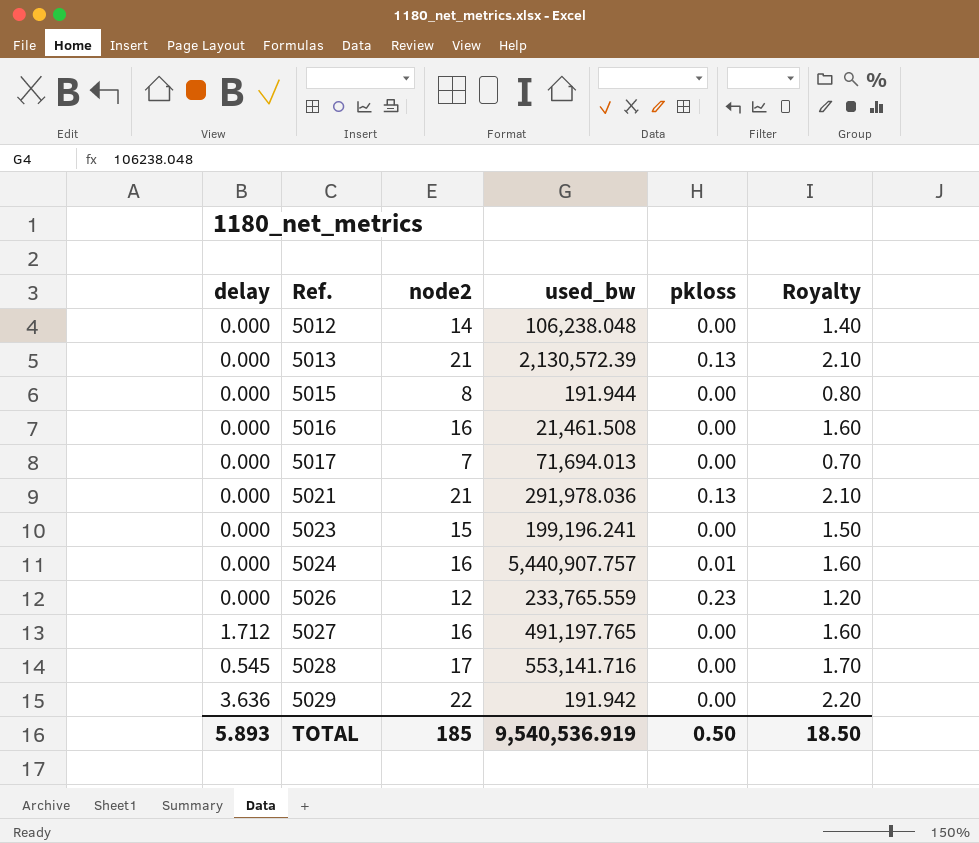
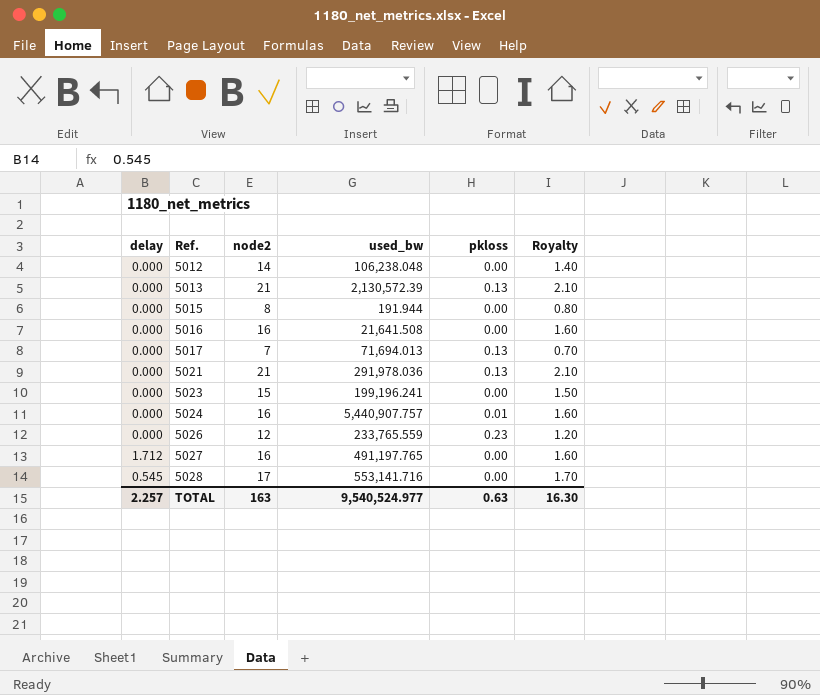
row 5029: 3.636 | 22 | 191.942 | 0.00 | 2.20 -> none
5016 | used_bw: 21,461.508 -> 21,641.508
5017 | pkloss: 0.00 -> 0.13
TOTAL | delay: 5.893 -> 2.257
TOTAL | node2: 185 -> 163
TOTAL | used_bw: 9,540,536.919 -> 9,540,524.977
TOTAL | pkloss: 0.50 -> 0.63
TOTAL | Royalty: 18.50 -> 16.30

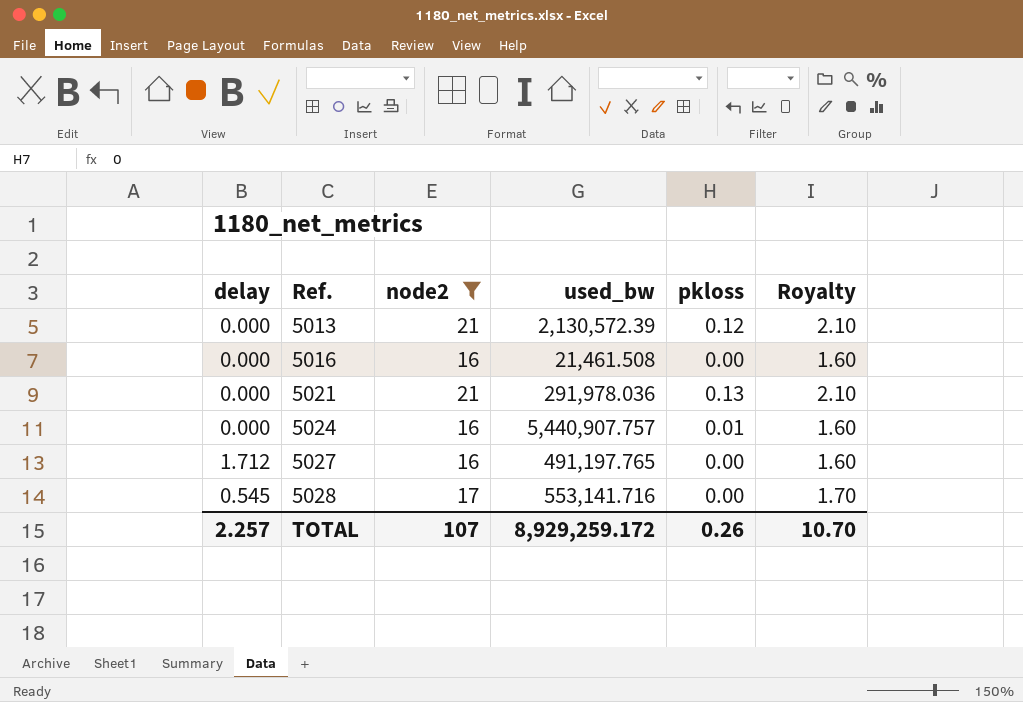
filter: none -> node2 >= 16
5013 | pkloss: 0.13 -> 0.12
5016 | used_bw: 21,641.508 -> 21,461.508
TOTAL | node2: 163 -> 107
TOTAL | used_bw: 9,540,524.977 -> 8,929,259.172
TOTAL | pkloss: 0.63 -> 0.26
TOTAL | Royalty: 16.30 -> 10.70

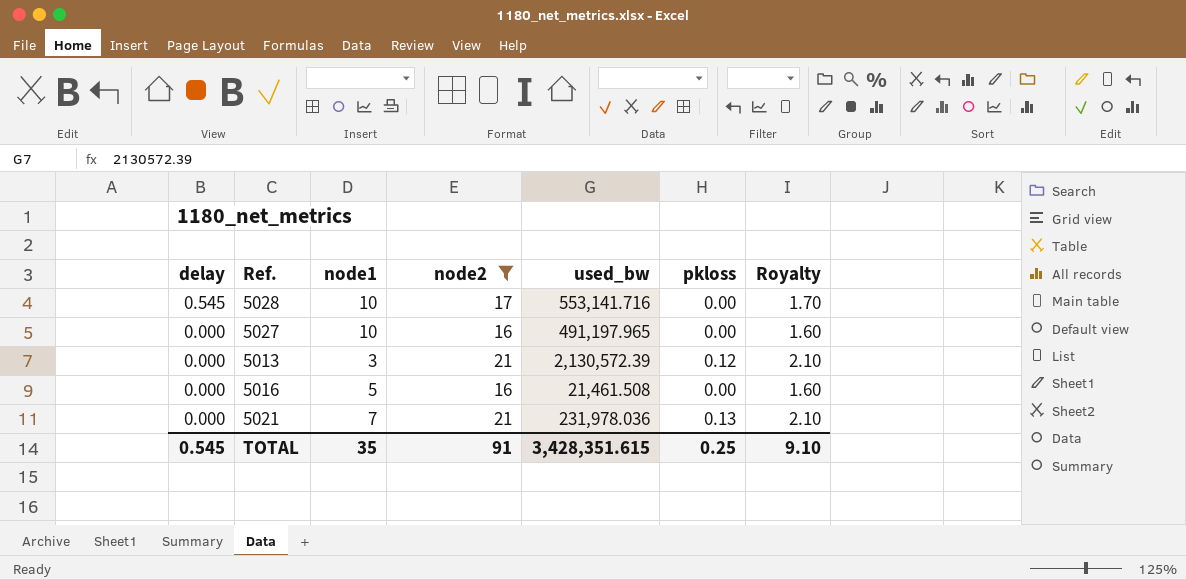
row order: Ref. ascending -> delay descending
column node1 | position: none -> 3
row 5024: 0.000 | 16 | 5,440,907.757 | 0.01 | 1.60 -> none
5027 | delay: 1.712 -> 0.000
5027 | used_bw: 491,197.765 -> 491,197.965
5021 | used_bw: 291,978.036 -> 231,978.036
TOTAL | delay: 2.257 -> 0.545
TOTAL | node2: 107 -> 91
TOTAL | used_bw: 8,929,259.172 -> 3,428,351.615
TOTAL | pkloss: 0.26 -> 0.25
TOTAL | Royalty: 10.70 -> 9.10

